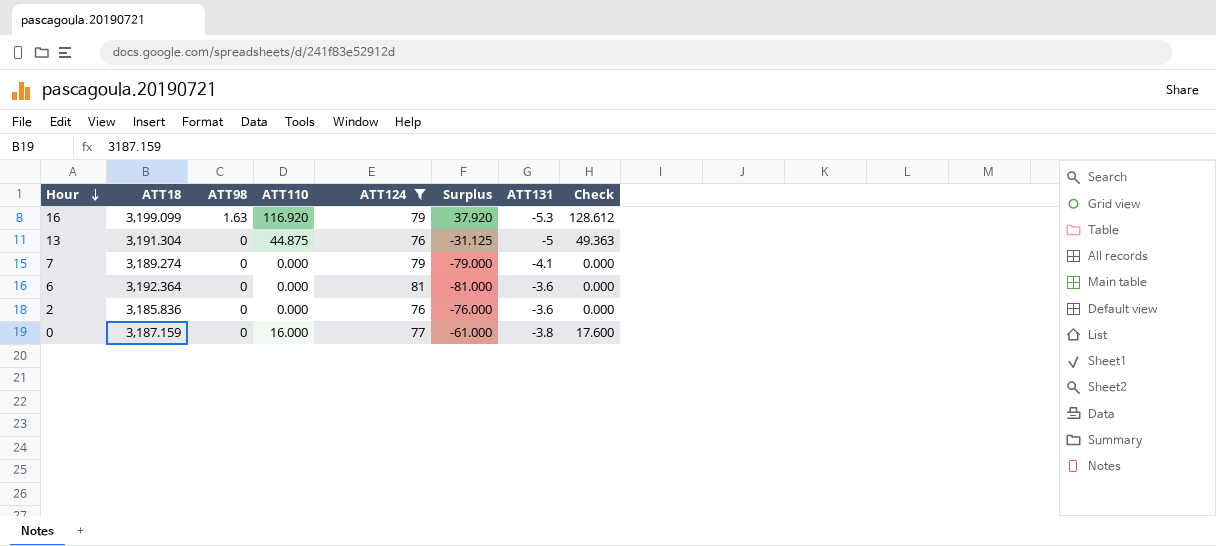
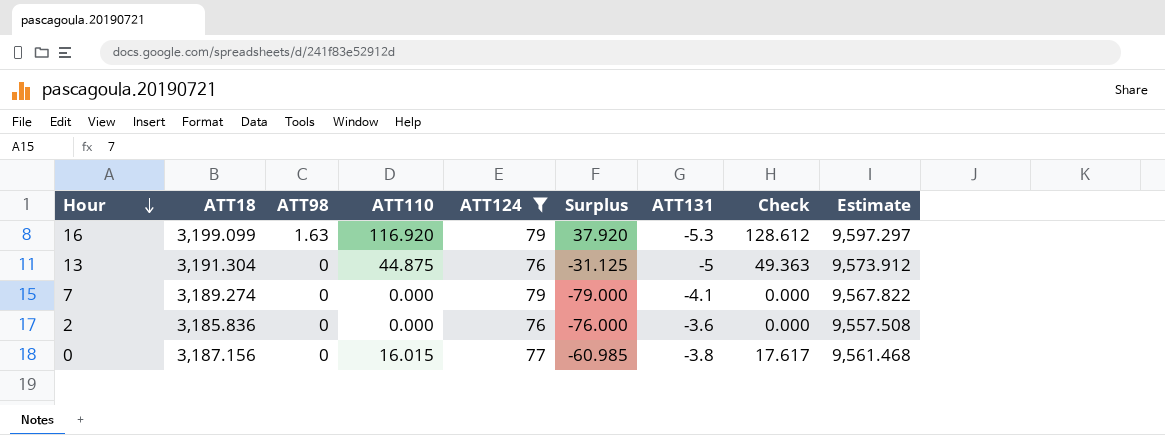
column Estimate | formula: none -> [ATT18] * 3
row 6: 3,192.364 | 0 | 0.000 | 81 | -81.000 | -3.6 | 0.000 -> none
0 | ATT18: 3,187.159 -> 3,187.156
0 | ATT110: 16.000 -> 16.015
0 | Surplus: -61.000 -> -60.985
0 | Check: 17.600 -> 17.617

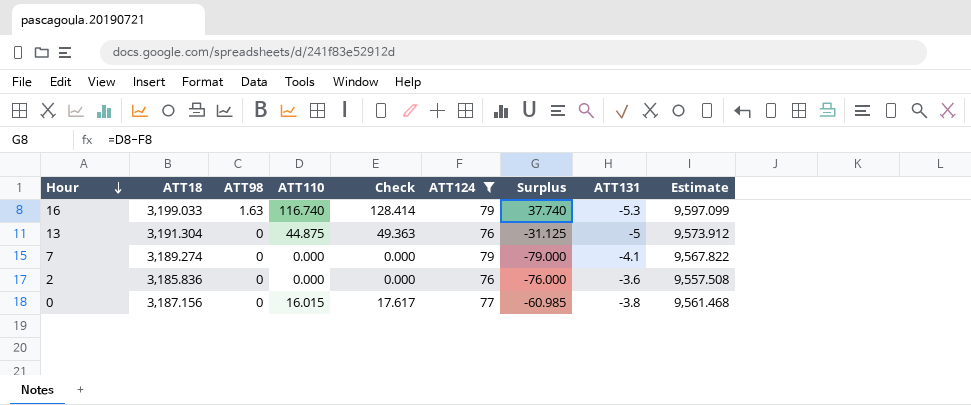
column Check | position: 8 -> 5
16 | ATT18: 3,199.099 -> 3,199.033
16 | ATT110: 116.920 -> 116.740
16 | Check: 128.612 -> 128.414
16 | Surplus: 37.920 -> 37.740
16 | Estimate: 9,597.297 -> 9,597.099

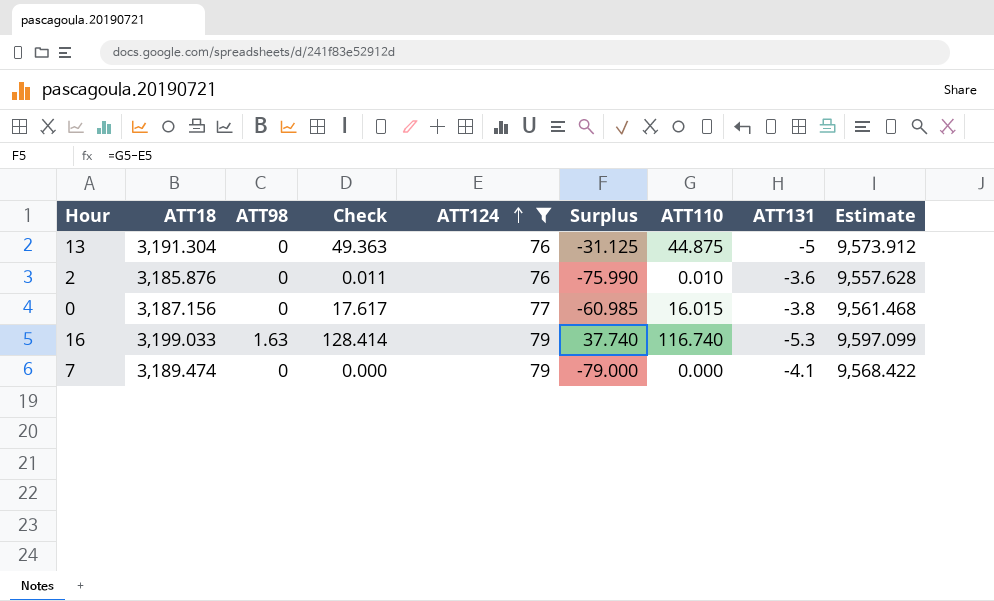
row order: Hour descending -> ATT124 ascending
column ATT110 | position: 4 -> 7
2 | ATT18: 3,185.836 -> 3,185.876
2 | Check: 0.000 -> 0.011
2 | Surplus: -76.000 -> -75.990
2 | ATT110: 0.000 -> 0.010
2 | Estimate: 9,557.508 -> 9,557.628
7 | ATT18: 3,189.274 -> 3,189.474
7 | Estimate: 9,567.822 -> 9,568.422

